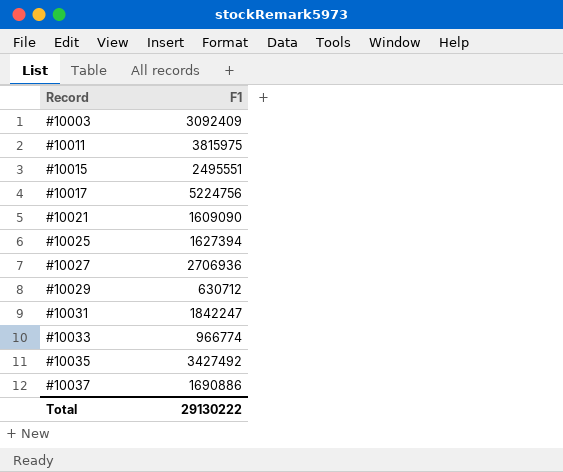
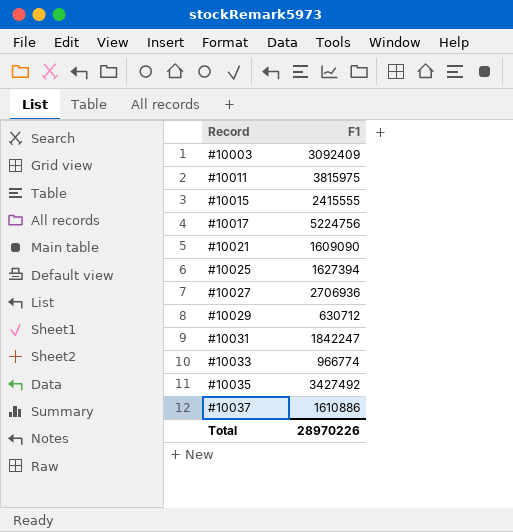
#10015 | F1: 2495551 -> 2415555
#10037 | F1: 1690886 -> 1610886
Total | F1: 29130222 -> 28970226

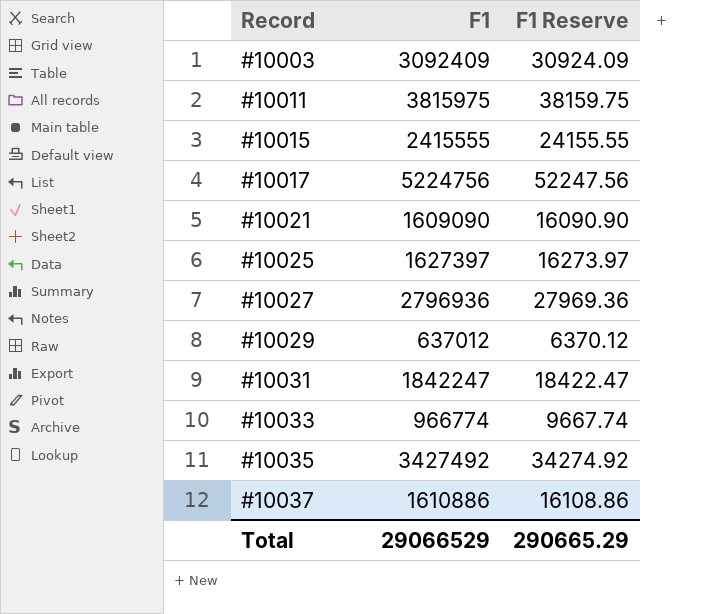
column F1 Reserve | formula: none -> [F1] * 0.01
#10025 | F1: 1627394 -> 1627397
#10027 | F1: 2706936 -> 2796936
#10029 | F1: 630712 -> 637012
Total | F1: 28970226 -> 29066529

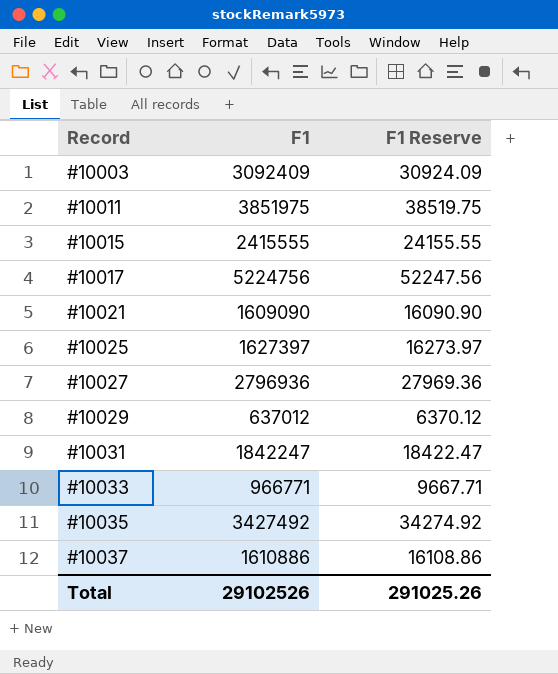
#10011 | F1: 3815975 -> 3851975
#10011 | F1 Reserve: 38159.75 -> 38519.75
#10033 | F1: 966774 -> 966771
#10033 | F1 Reserve: 9667.74 -> 9667.71
Total | F1: 29066529 -> 29102526
Total | F1 Reserve: 290665.29 -> 291025.26

